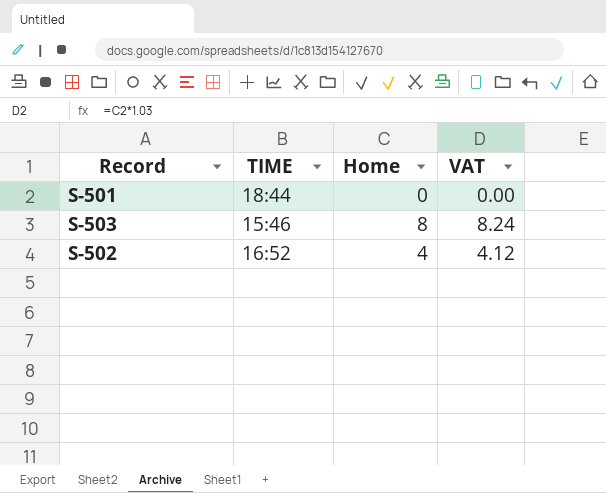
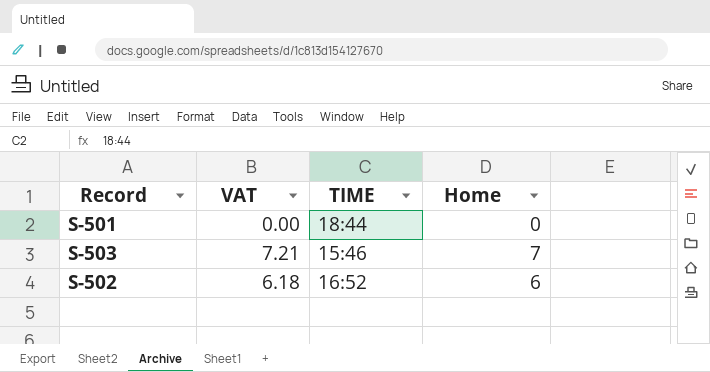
column VAT | position: 4 -> 2
S-503 | VAT: 8.24 -> 7.21
S-503 | Home: 8 -> 7
S-502 | VAT: 4.12 -> 6.18
S-502 | Home: 4 -> 6

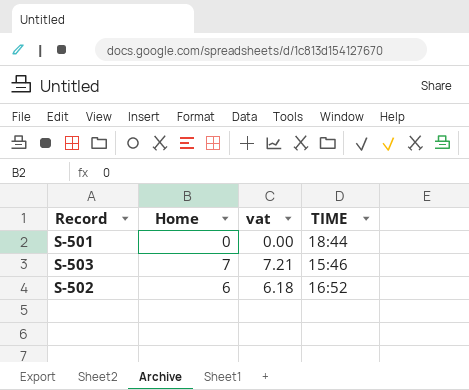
column Home | position: 4 -> 2
column name: VAT -> vat

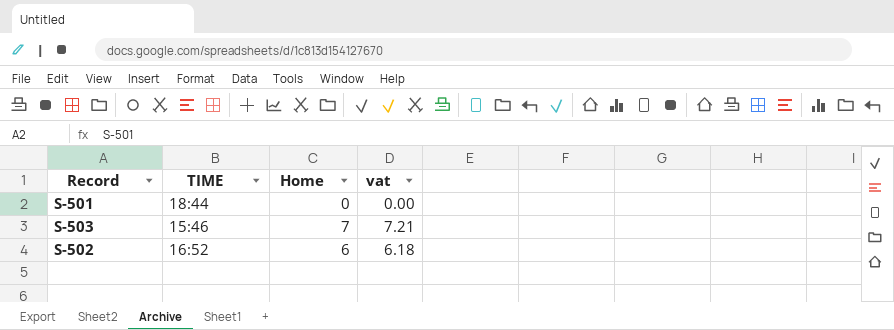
column TIME | position: 4 -> 2

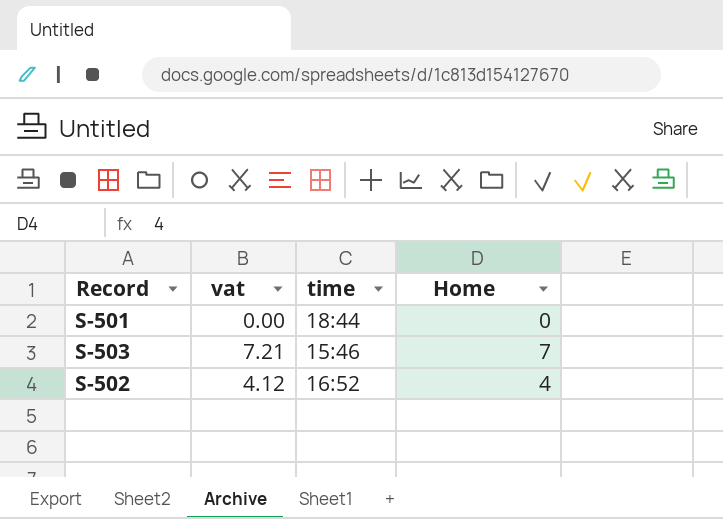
column vat | position: 4 -> 2
column name: TIME -> time
S-502 | vat: 6.18 -> 4.12
S-502 | Home: 6 -> 4

